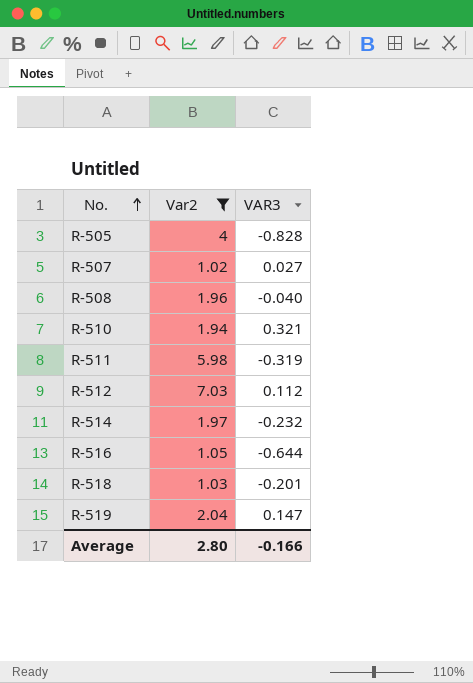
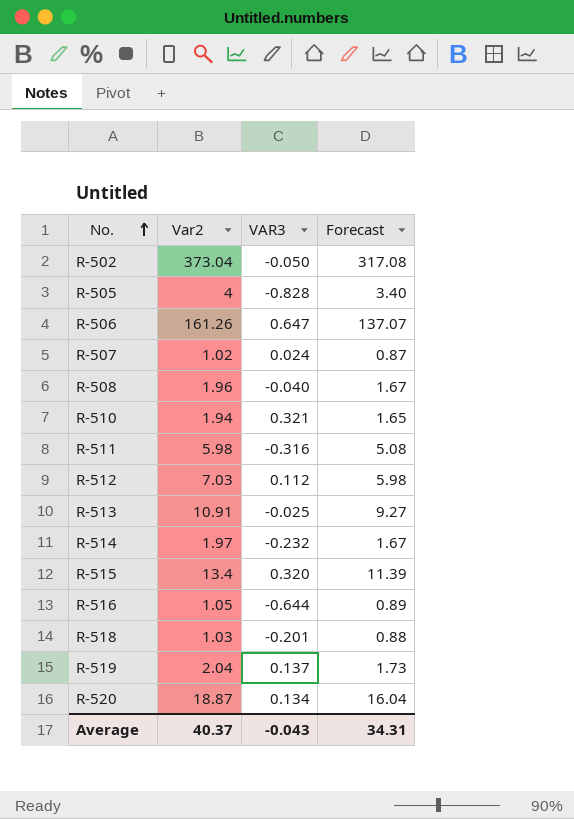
filter: Var2 <= 7.03 -> none
column Forecast | formula: none -> [Var2] * 0.85
R-507 | VAR3: 0.027 -> 0.024
R-511 | VAR3: -0.319 -> -0.316
R-519 | VAR3: 0.147 -> 0.137
Average | Var2: 2.80 -> 40.37
Average | VAR3: -0.166 -> -0.043

